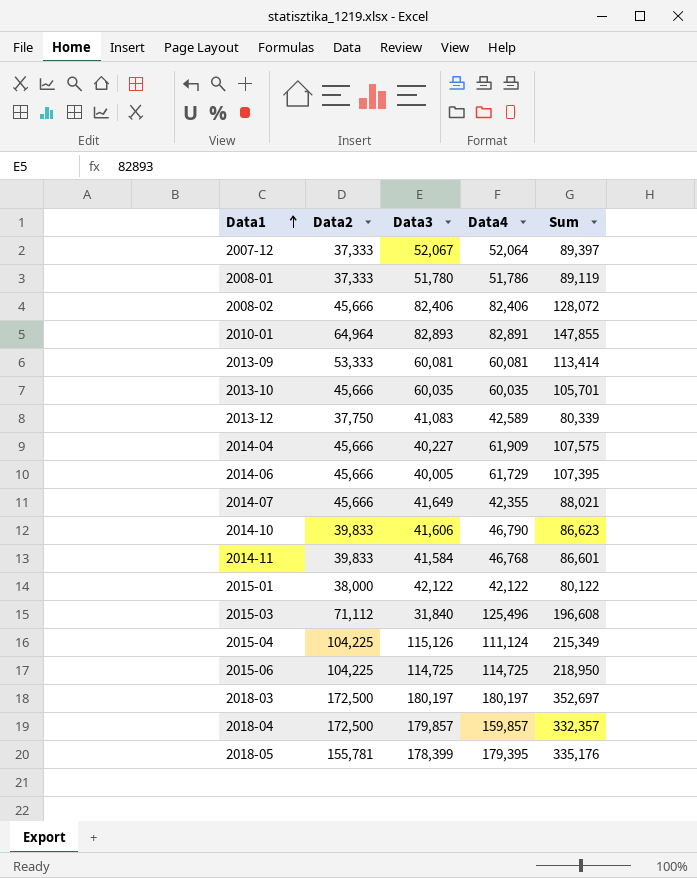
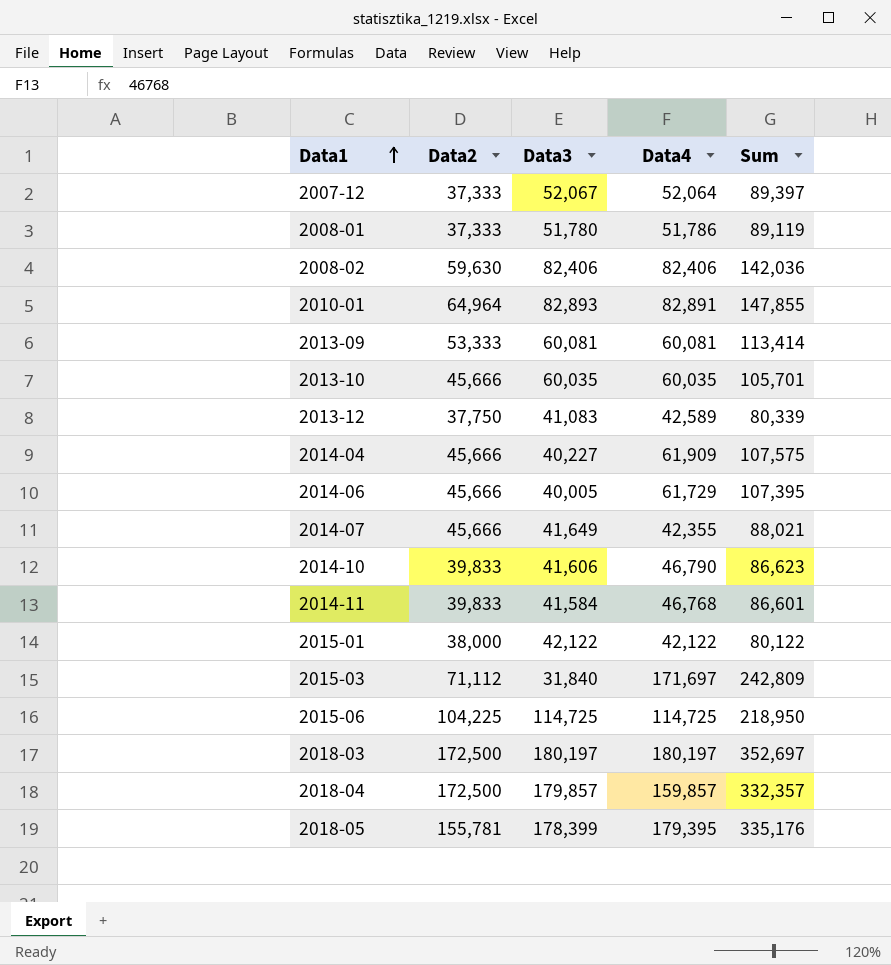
row 2015-04: 104,225 | 115,126 | 111,124 | 215,349 -> none
2008-02 | Data2: 45,666 -> 59,630
2008-02 | Sum: 128,072 -> 142,036
2015-03 | Data4: 125,496 -> 171,697
2015-03 | Sum: 196,608 -> 242,809

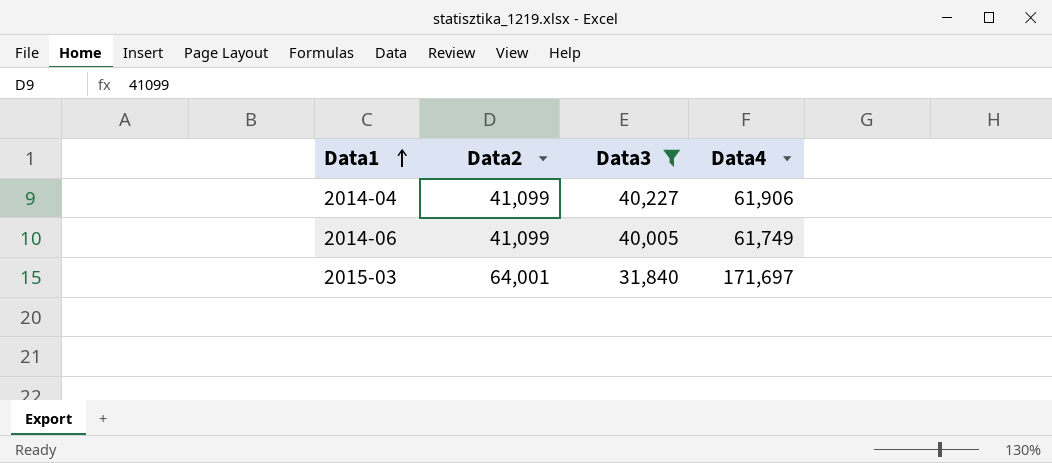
filter: none -> Data3 <= 40,227
column Sum | formula: [Data2] + [Data4] -> none
2014-04 | Data2: 45,666 -> 41,099
2014-04 | Data4: 61,909 -> 61,906
2014-06 | Data2: 45,666 -> 41,099
2014-06 | Data4: 61,729 -> 61,749
2015-03 | Data2: 71,112 -> 64,001

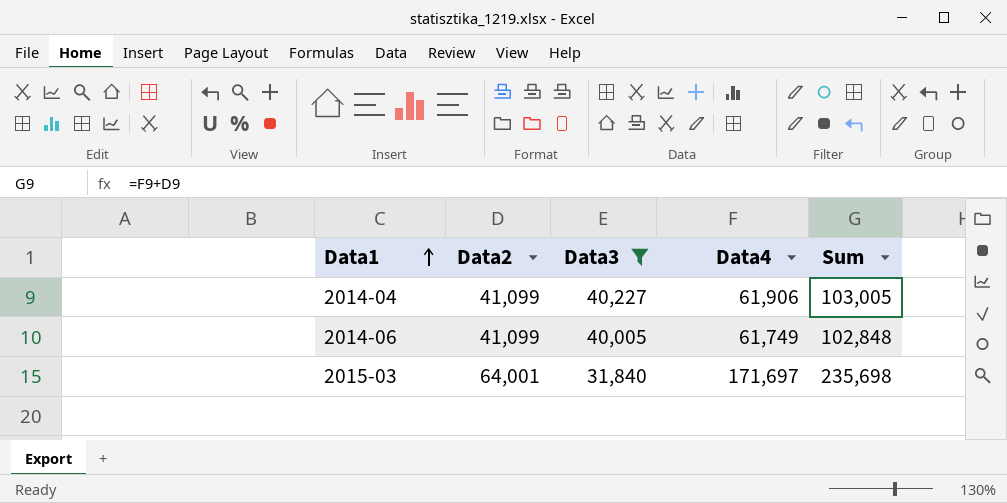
column Sum | formula: none -> [Data2] + [Data4]

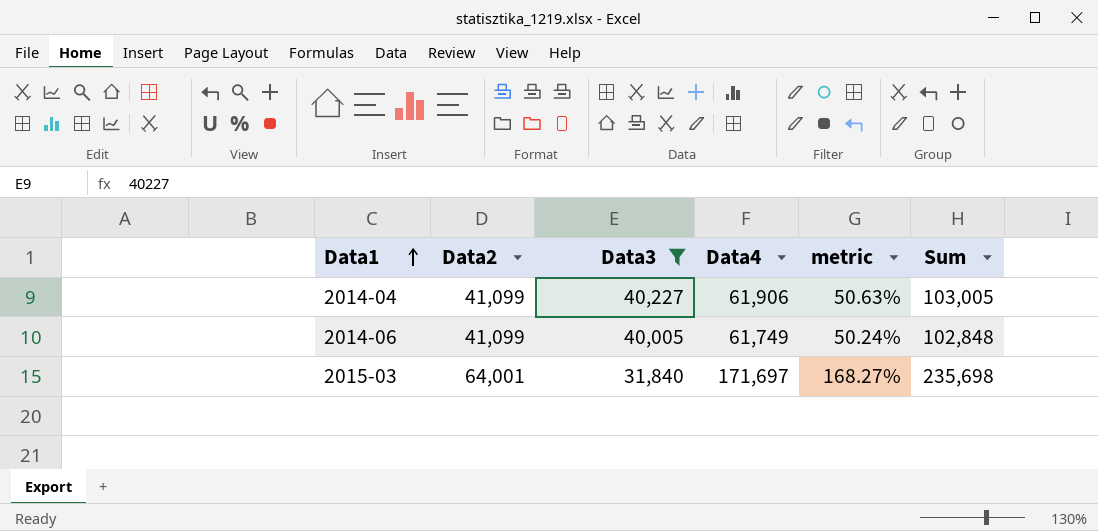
column metric | formula: none -> ([Data4] - [Data2]) / [Data2]

